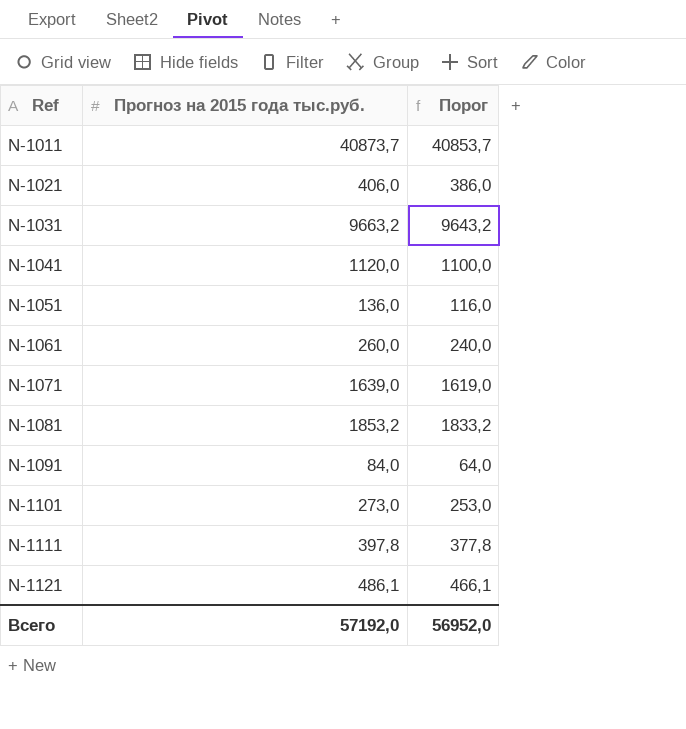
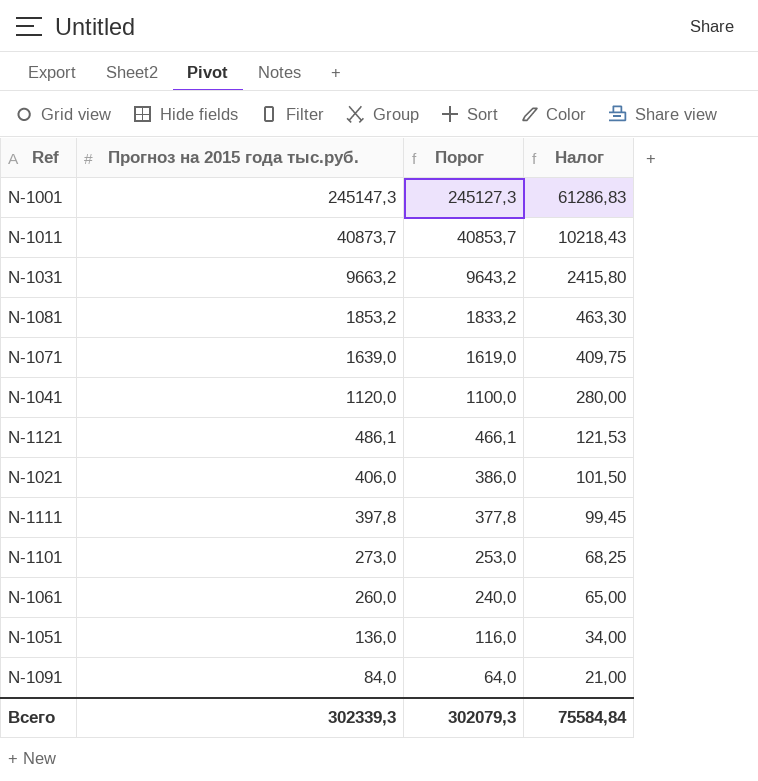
row order: Ref ascending -> Прогноз на 2015 года тыс.руб. descending
column Налог | formula: none -> [Прогноз на 2015 года тыс.руб.] * 0,25
row N-1001: none -> 245147,3 | 245127,3 | 61286,83
Всего | Прогноз на 2015 года тыс.руб.: 57192,0 -> 302339,3
Всего | Порог: 56952,0 -> 302079,3

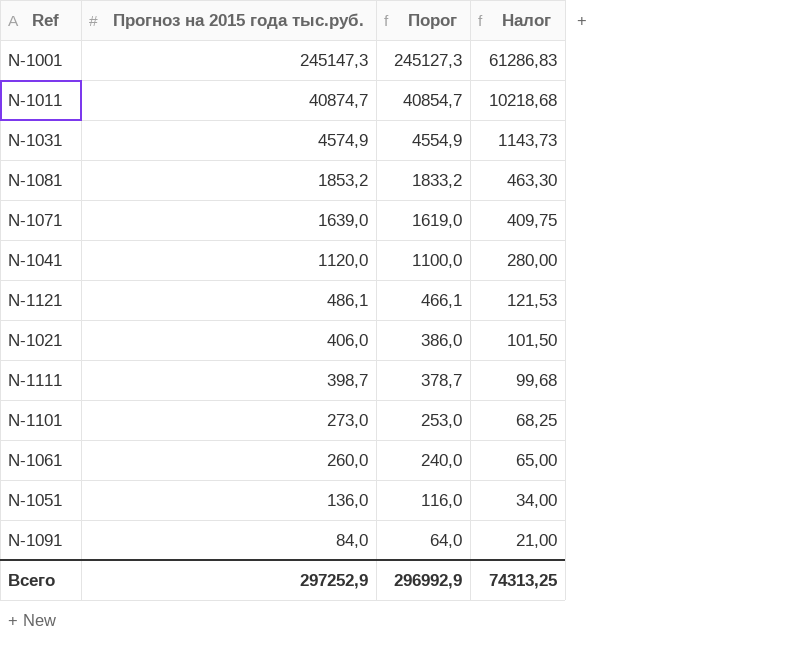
N-1011 | Прогноз на 2015 года тыс.руб.: 40873,7 -> 40874,7
N-1011 | Порог: 40853,7 -> 40854,7
N-1011 | Налог: 10218,43 -> 10218,68
N-1031 | Прогноз на 2015 года тыс.руб.: 9663,2 -> 4574,9
N-1031 | Порог: 9643,2 -> 4554,9
N-1031 | Налог: 2415,80 -> 1143,73
N-1111 | Прогноз на 2015 года тыс.руб.: 397,8 -> 398,7
N-1111 | Порог: 377,8 -> 378,7
N-1111 | Налог: 99,45 -> 99,68
Всего | Прогноз на 2015 года тыс.руб.: 302339,3 -> 297252,9
Всего | Порог: 302079,3 -> 296992,9
Всего | Налог: 75584,84 -> 74313,25

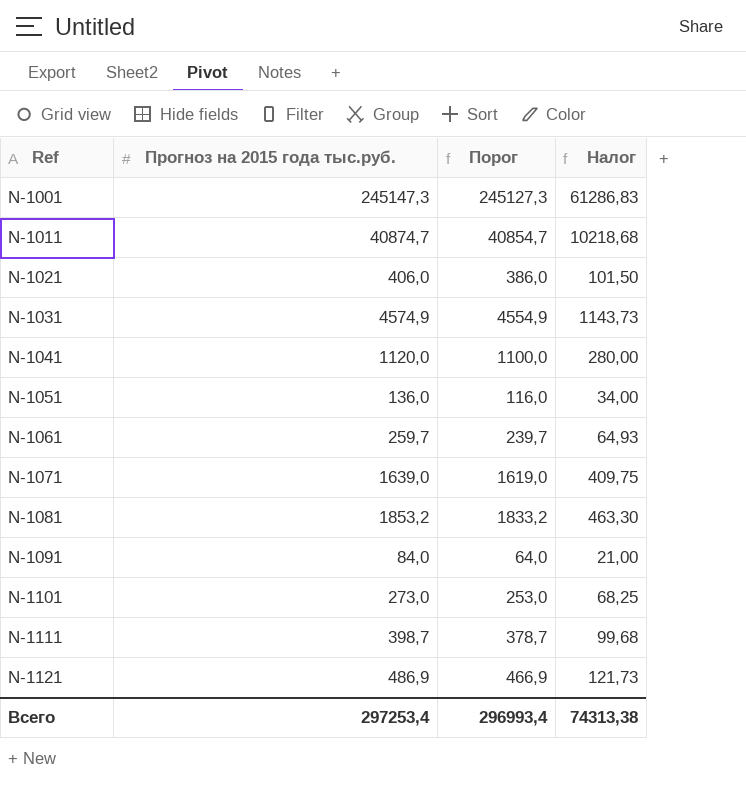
row order: Прогноз на 2015 года тыс.руб. descending -> Ref ascending
N-1061 | Прогноз на 2015 года тыс.руб.: 260,0 -> 259,7
N-1061 | Порог: 240,0 -> 239,7
N-1061 | Налог: 65,00 -> 64,93
N-1121 | Прогноз на 2015 года тыс.руб.: 486,1 -> 486,9
N-1121 | Порог: 466,1 -> 466,9
N-1121 | Налог: 121,53 -> 121,73
Всего | Прогноз на 2015 года тыс.руб.: 297252,9 -> 297253,4
Всего | Порог: 296992,9 -> 296993,4
Всего | Налог: 74313,25 -> 74313,38

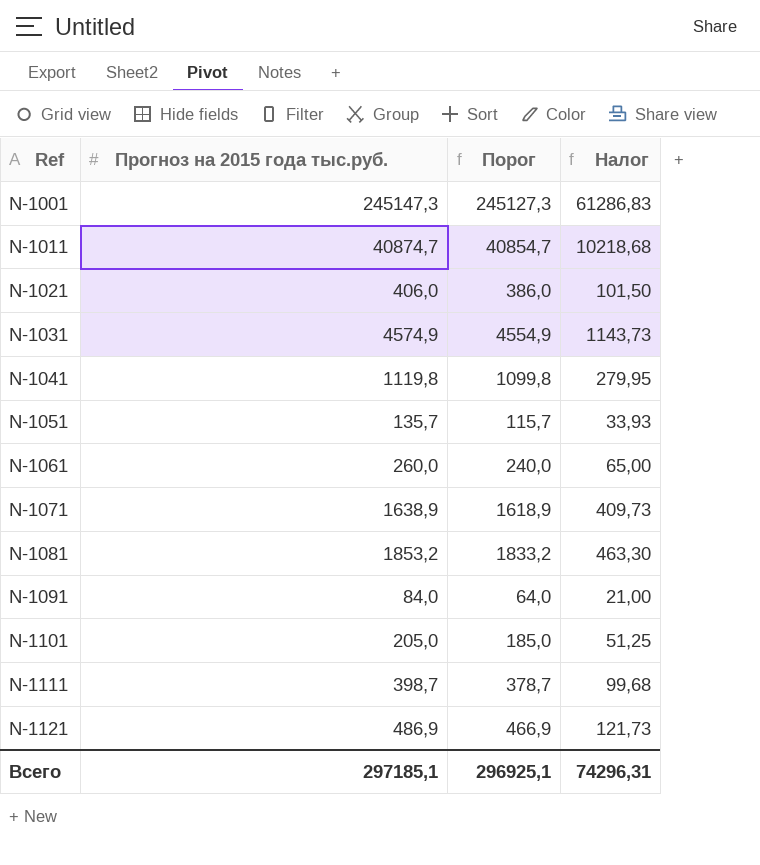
N-1041 | Прогноз на 2015 года тыс.руб.: 1120,0 -> 1119,8
N-1041 | Порог: 1100,0 -> 1099,8
N-1041 | Налог: 280,00 -> 279,95
N-1051 | Прогноз на 2015 года тыс.руб.: 136,0 -> 135,7
N-1051 | Порог: 116,0 -> 115,7
N-1051 | Налог: 34,00 -> 33,93
N-1061 | Прогноз на 2015 года тыс.руб.: 259,7 -> 260,0
N-1061 | Порог: 239,7 -> 240,0
N-1061 | Налог: 64,93 -> 65,00
N-1071 | Прогноз на 2015 года тыс.руб.: 1639,0 -> 1638,9
N-1071 | Порог: 1619,0 -> 1618,9
N-1071 | Налог: 409,75 -> 409,73
N-1101 | Прогноз на 2015 года тыс.руб.: 273,0 -> 205,0
N-1101 | Порог: 253,0 -> 185,0
N-1101 | Налог: 68,25 -> 51,25
Всего | Прогноз на 2015 года тыс.руб.: 297253,4 -> 297185,1
Всего | Порог: 296993,4 -> 296925,1
Всего | Налог: 74313,38 -> 74296,31

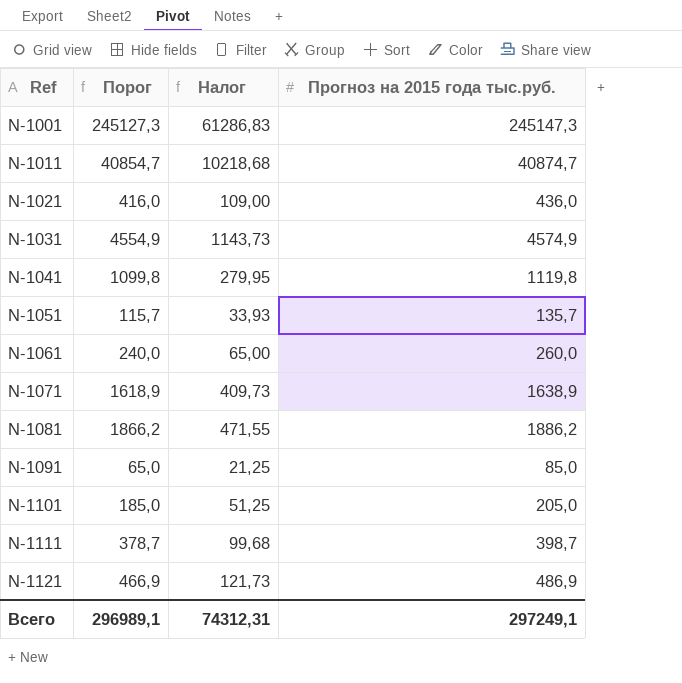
column Прогноз на 2015 года тыс.руб. | position: 2 -> 4
N-1021 | Порог: 386,0 -> 416,0
N-1021 | Налог: 101,50 -> 109,00
N-1021 | Прогноз на 2015 года тыс.руб.: 406,0 -> 436,0
N-1081 | Порог: 1833,2 -> 1866,2
N-1081 | Налог: 463,30 -> 471,55
N-1081 | Прогноз на 2015 года тыс.руб.: 1853,2 -> 1886,2
N-1091 | Порог: 64,0 -> 65,0
N-1091 | Налог: 21,00 -> 21,25
N-1091 | Прогноз на 2015 года тыс.руб.: 84,0 -> 85,0
Всего | Порог: 296925,1 -> 296989,1
Всего | Налог: 74296,31 -> 74312,31
Всего | Прогноз на 2015 года тыс.руб.: 297185,1 -> 297249,1

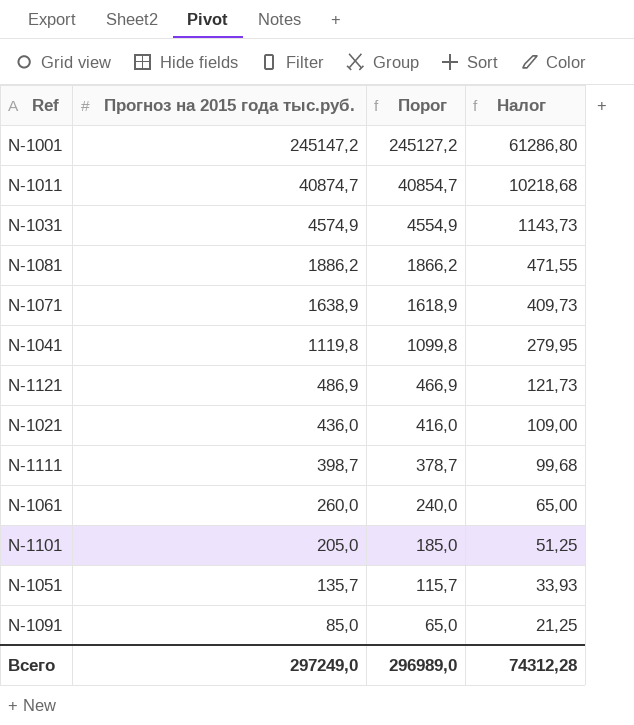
row order: Ref ascending -> Прогноз на 2015 года тыс.руб. descending
column Прогноз на 2015 года тыс.руб. | position: 4 -> 2
N-1001 | Прогноз на 2015 года тыс.руб.: 245147,3 -> 245147,2
N-1001 | Порог: 245127,3 -> 245127,2
N-1001 | Налог: 61286,83 -> 61286,80
Всего | Прогноз на 2015 года тыс.руб.: 297249,1 -> 297249,0
Всего | Порог: 296989,1 -> 296989,0
Всего | Налог: 74312,31 -> 74312,28

